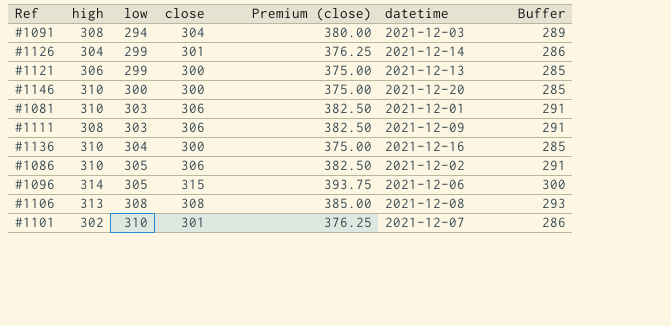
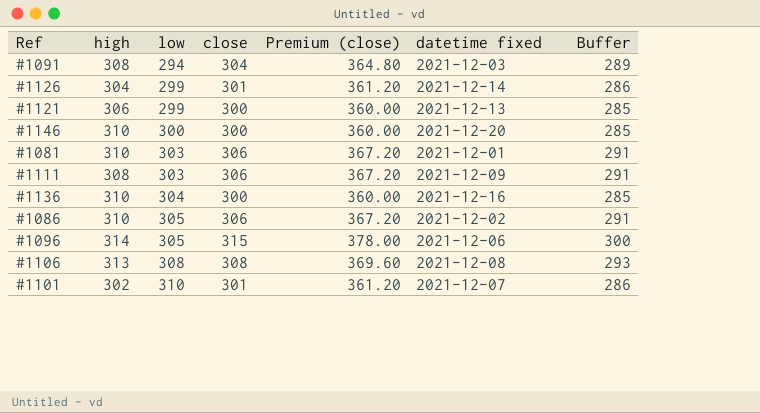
column Premium (close) | formula: [close] * 1.25 -> [close] * 1.2
column name: datetime -> datetime fixed

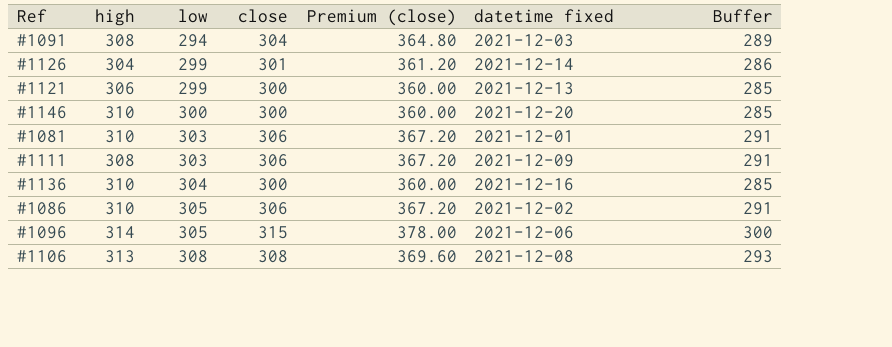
row #1101: 302 | 310 | 301 | 361.20 | 2021-12-07 | 286 -> none

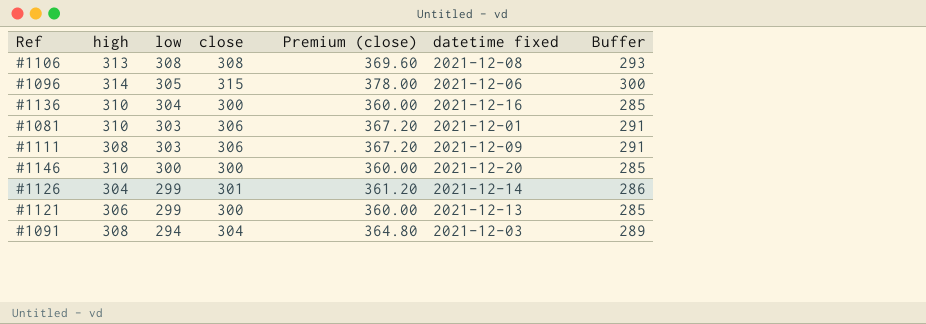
row order: low ascending -> low descending
row #1086: 310 | 305 | 306 | 367.20 | 2021-12-02 | 291 -> none

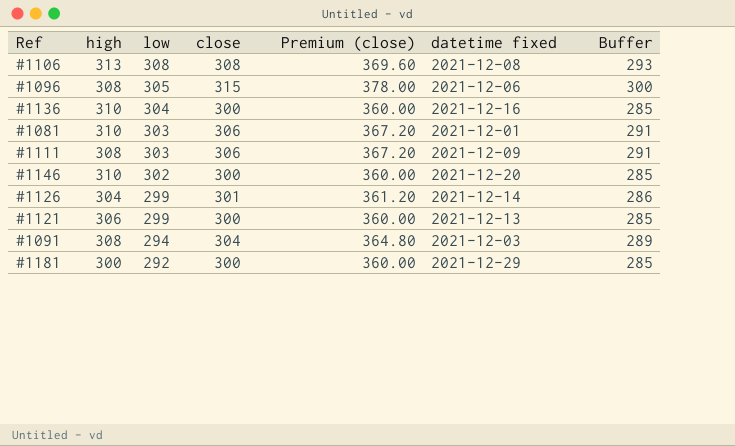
#1096 | high: 314 -> 308
#1146 | low: 300 -> 302
row #1181: none -> 300 | 292 | 300 | 360.00 | 2021-12-29 | 285

